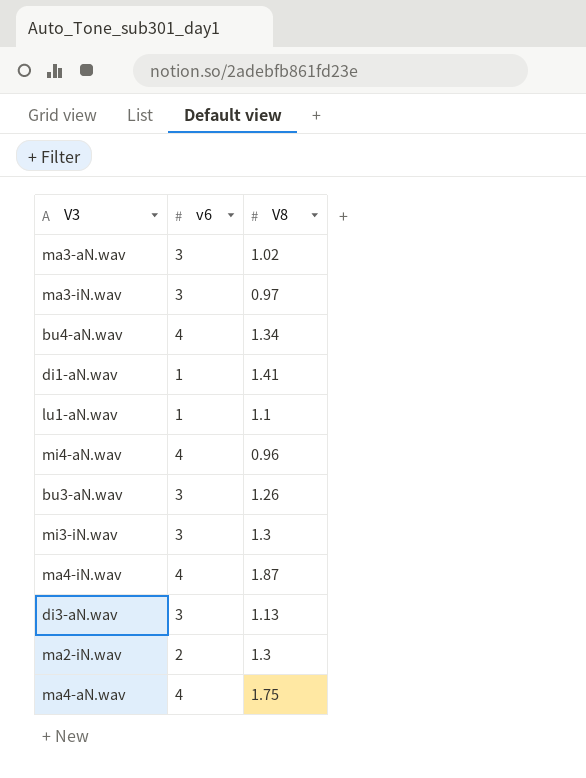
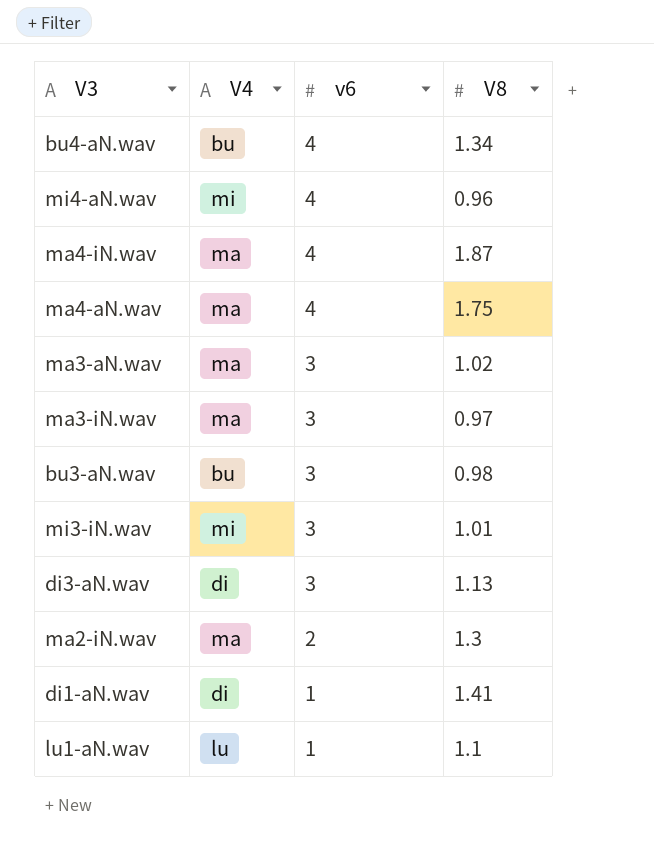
row order: none -> v6 descending
column V4 | position: none -> 2
bu3-aN.wav | V8: 1.26 -> 0.98
mi3-iN.wav | V8: 1.3 -> 1.01

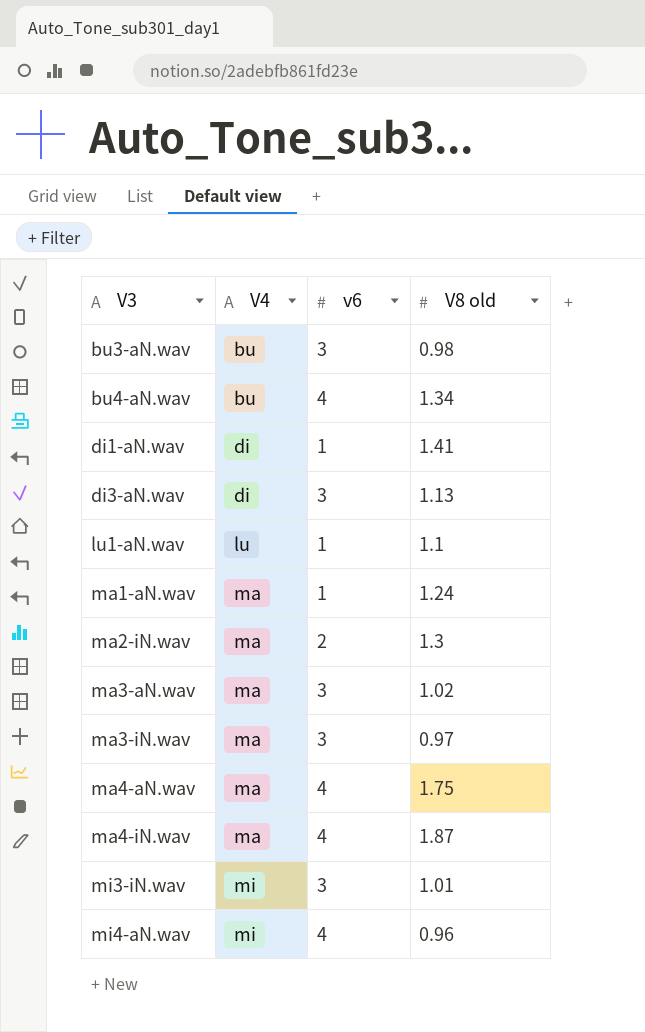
row order: v6 descending -> V3 ascending
column name: V8 -> V8 old
row ma1-aN.wav: none -> ma | 1 | 1.24

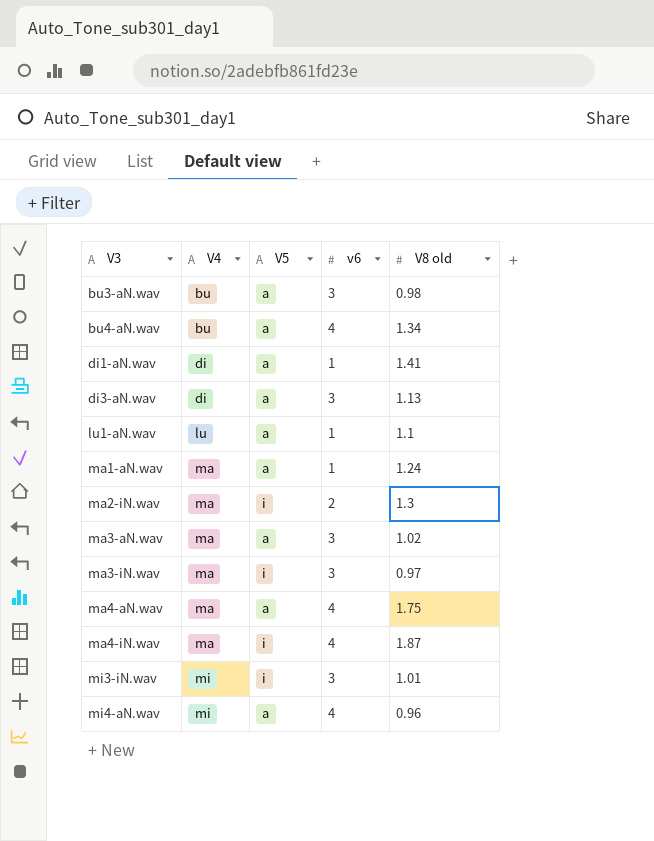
column V5 | position: none -> 3

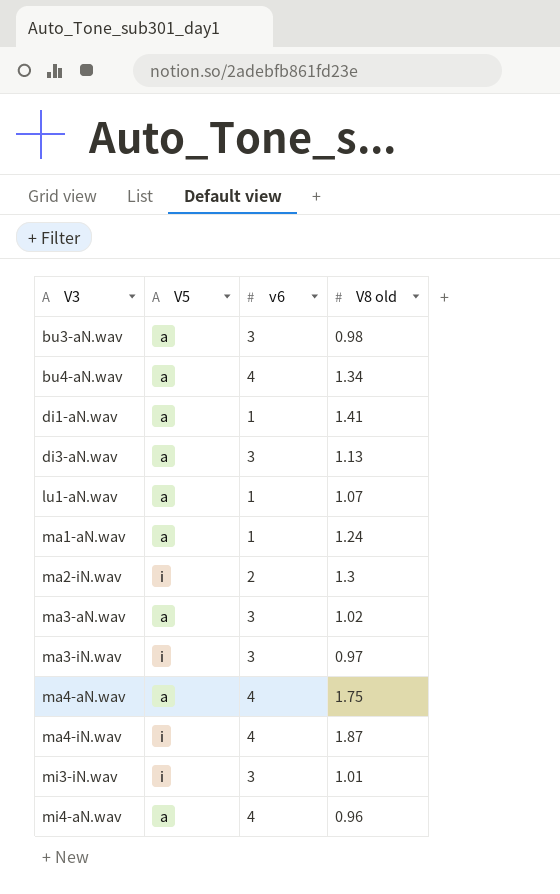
column V4 | position: 2 -> none
lu1-aN.wav | V8 old: 1.1 -> 1.07

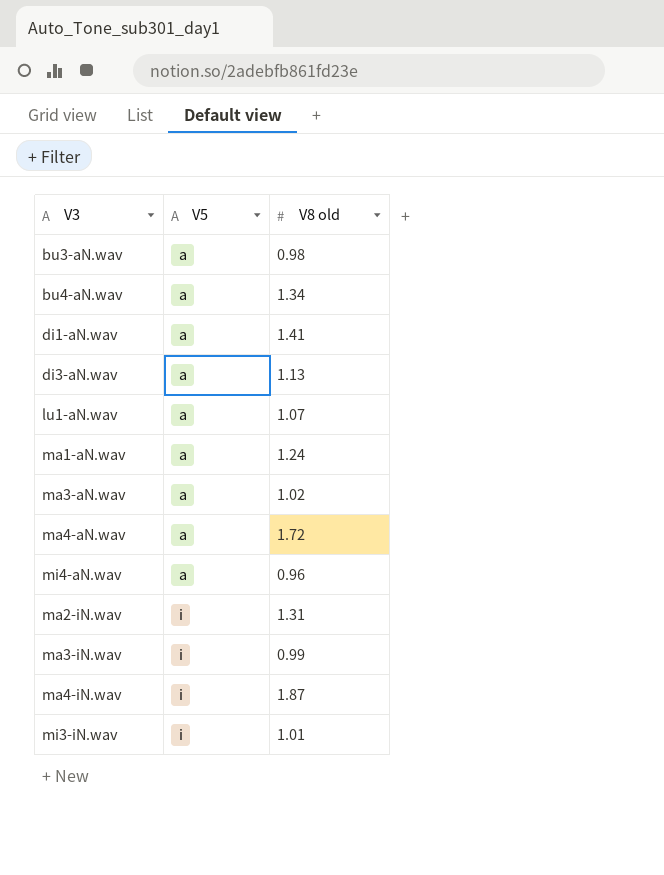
row order: V3 ascending -> V5 ascending
column v6 | position: 3 -> none
ma4-aN.wav | V8 old: 1.75 -> 1.72
ma2-iN.wav | V8 old: 1.3 -> 1.31
ma3-iN.wav | V8 old: 0.97 -> 0.99

